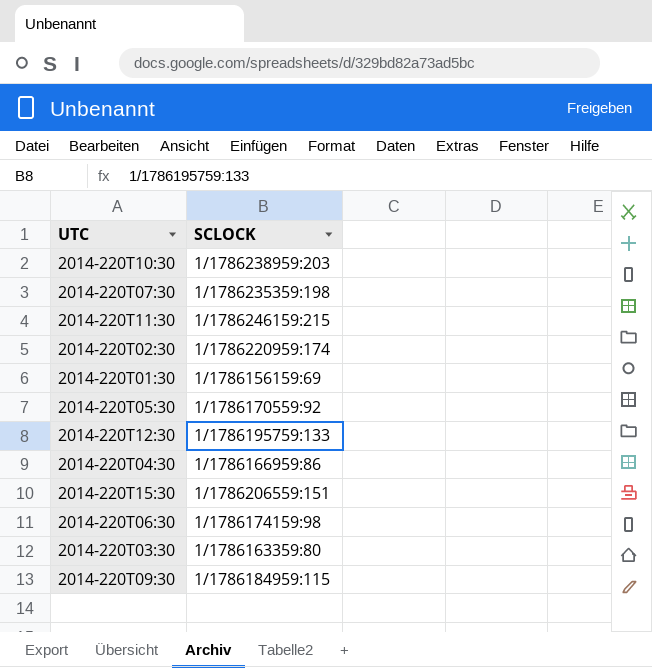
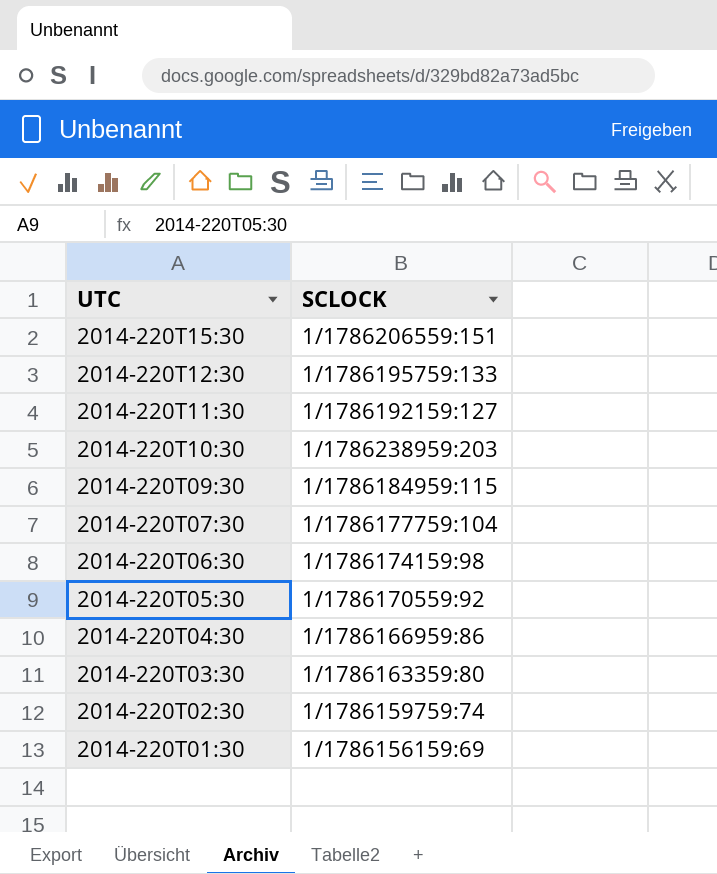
row order: none -> UTC descending
2014-220T11:30 | SCLOCK: 1/1786246159:215 -> 1/1786192159:127
2014-220T07:30 | SCLOCK: 1/1786235359:198 -> 1/1786177759:104
2014-220T02:30 | SCLOCK: 1/1786220959:174 -> 1/1786159759:74

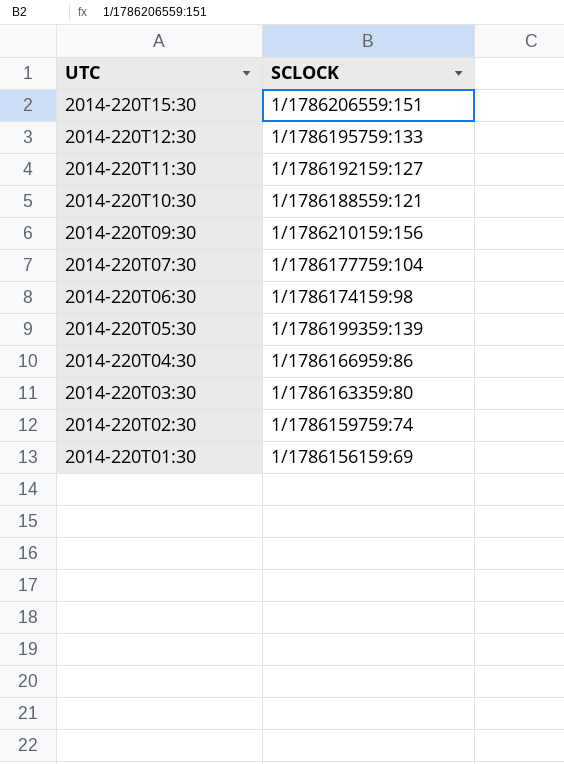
2014-220T10:30 | SCLOCK: 1/1786238959:203 -> 1/1786188559:121
2014-220T09:30 | SCLOCK: 1/1786184959:115 -> 1/1786210159:156
2014-220T05:30 | SCLOCK: 1/1786170559:92 -> 1/1786199359:139

